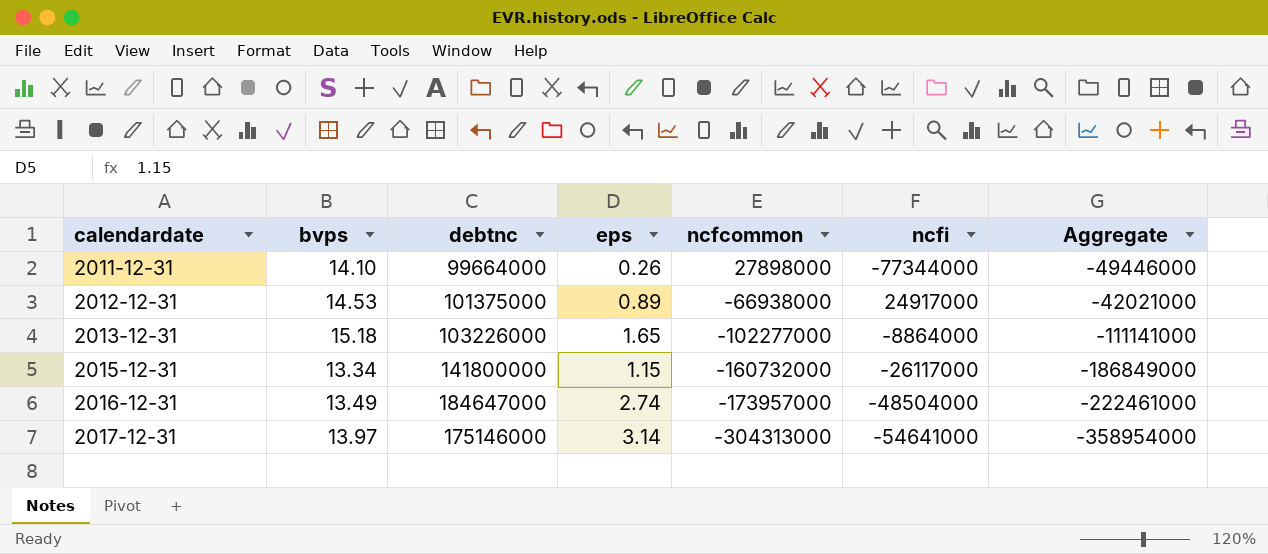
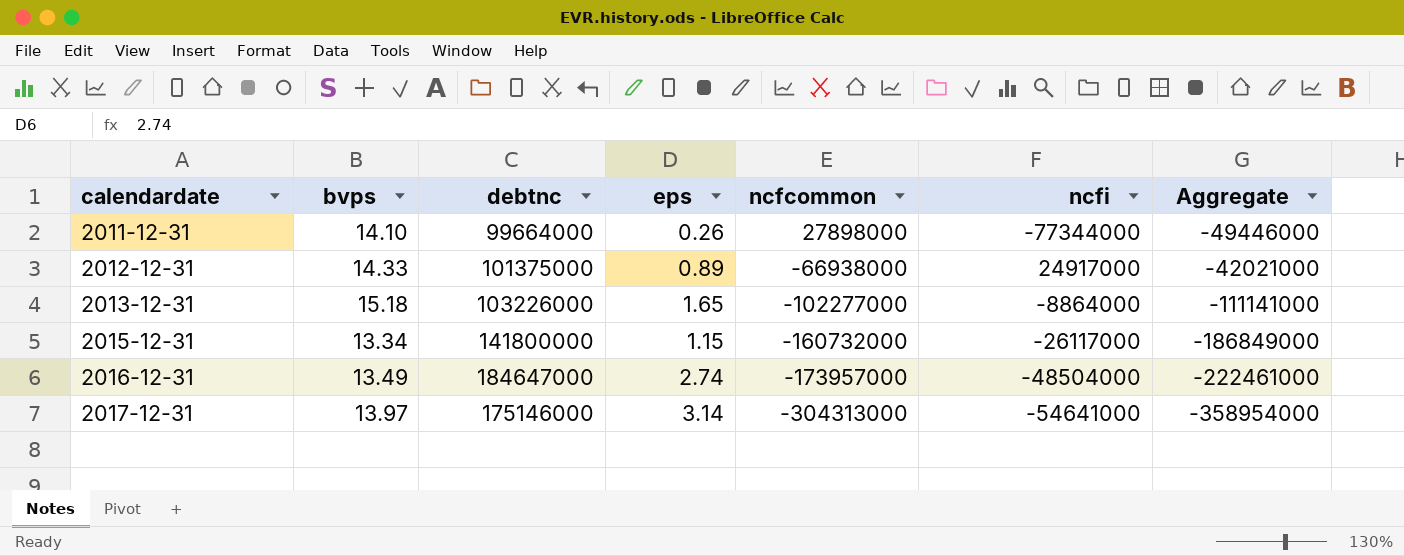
2012-12-31 | bvps: 14.53 -> 14.33

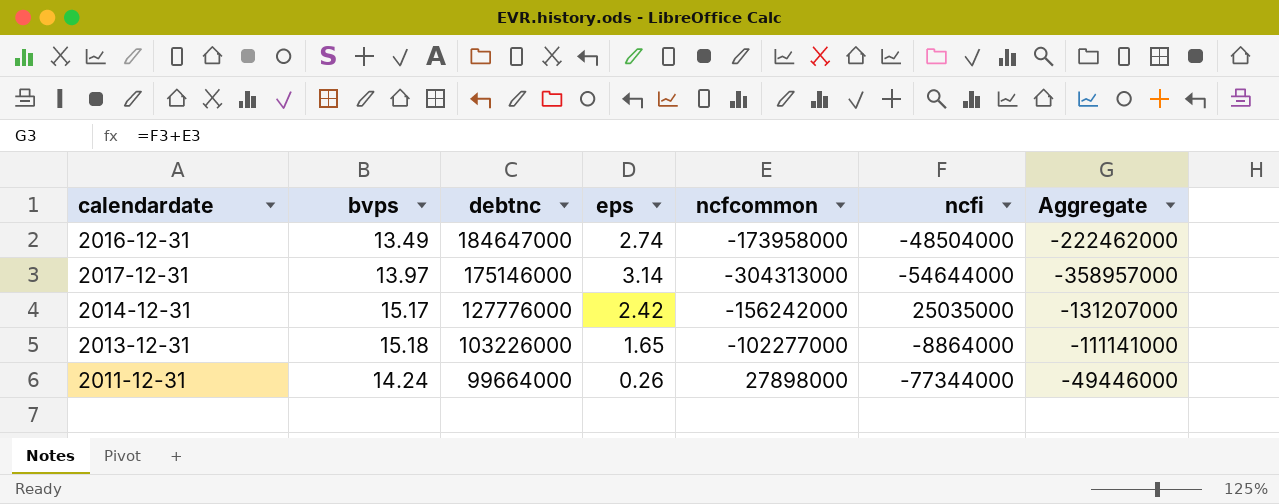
row order: calendardate ascending -> debtnc descending
row 2012-12-31: 14.33 | 101375000 | 0.89 | -66938000 | 24917000 | -42021000 -> none
row 2015-12-31: 13.34 | 141800000 | 1.15 | -160732000 | -26117000 | -186849000 -> none
2016-12-31 | ncfcommon: -173957000 -> -173958000
2016-12-31 | Aggregate: -222461000 -> -222462000
2017-12-31 | ncfi: -54641000 -> -54644000
2017-12-31 | Aggregate: -358954000 -> -358957000
row 2014-12-31: none -> 15.17 | 127776000 | 2.42 | -156242000 | 25035000 | -131207000
2011-12-31 | bvps: 14.10 -> 14.24

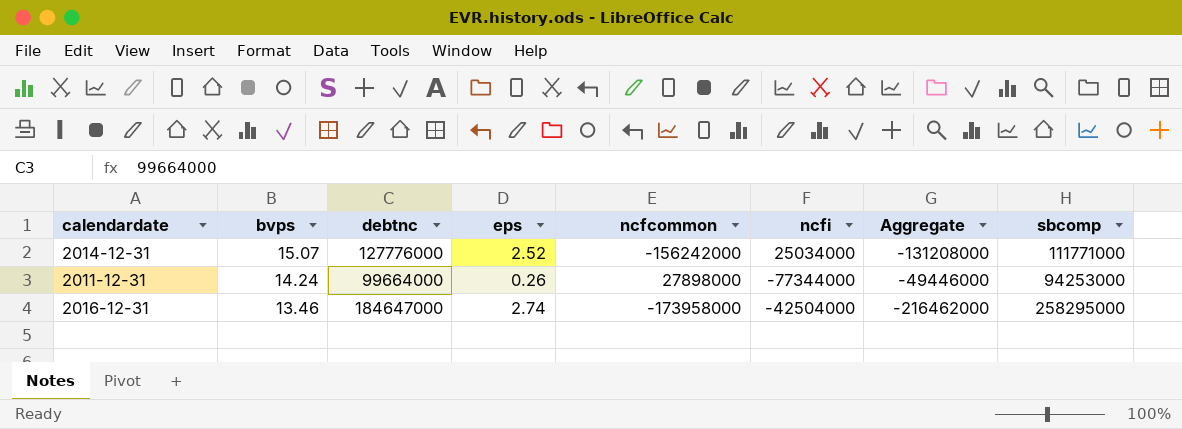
row order: debtnc descending -> bvps descending
column sbcomp | position: none -> 8
row 2017-12-31: 13.97 | 175146000 | 3.14 | -304313000 | -54644000 | -358957000 -> none
row 2013-12-31: 15.18 | 103226000 | 1.65 | -102277000 | -8864000 | -111141000 -> none
2014-12-31 | bvps: 15.17 -> 15.07
2014-12-31 | eps: 2.42 -> 2.52
2014-12-31 | ncfi: 25035000 -> 25034000
2014-12-31 | Aggregate: -131207000 -> -131208000
2016-12-31 | bvps: 13.49 -> 13.46
2016-12-31 | ncfi: -48504000 -> -42504000
2016-12-31 | Aggregate: -222462000 -> -216462000

